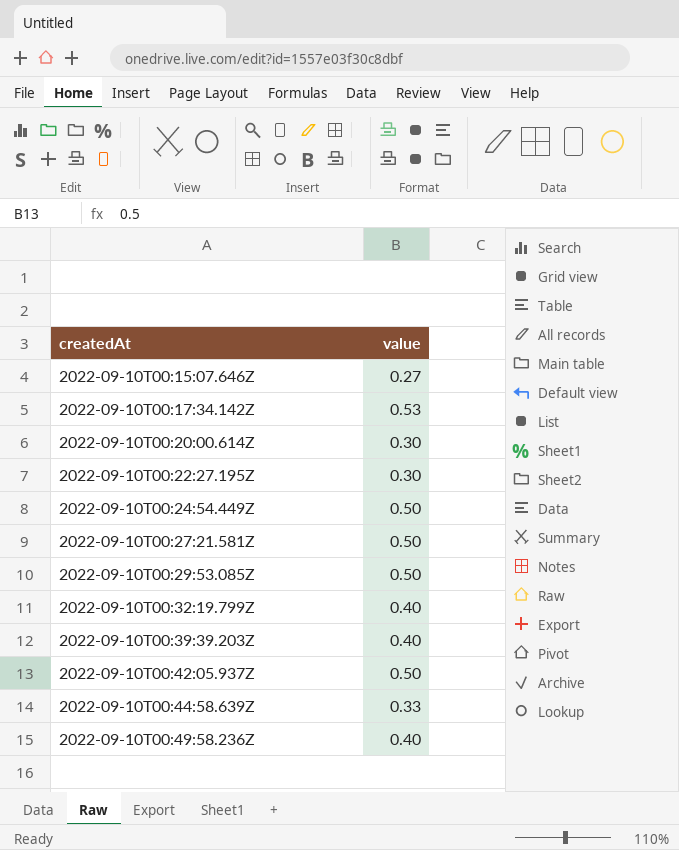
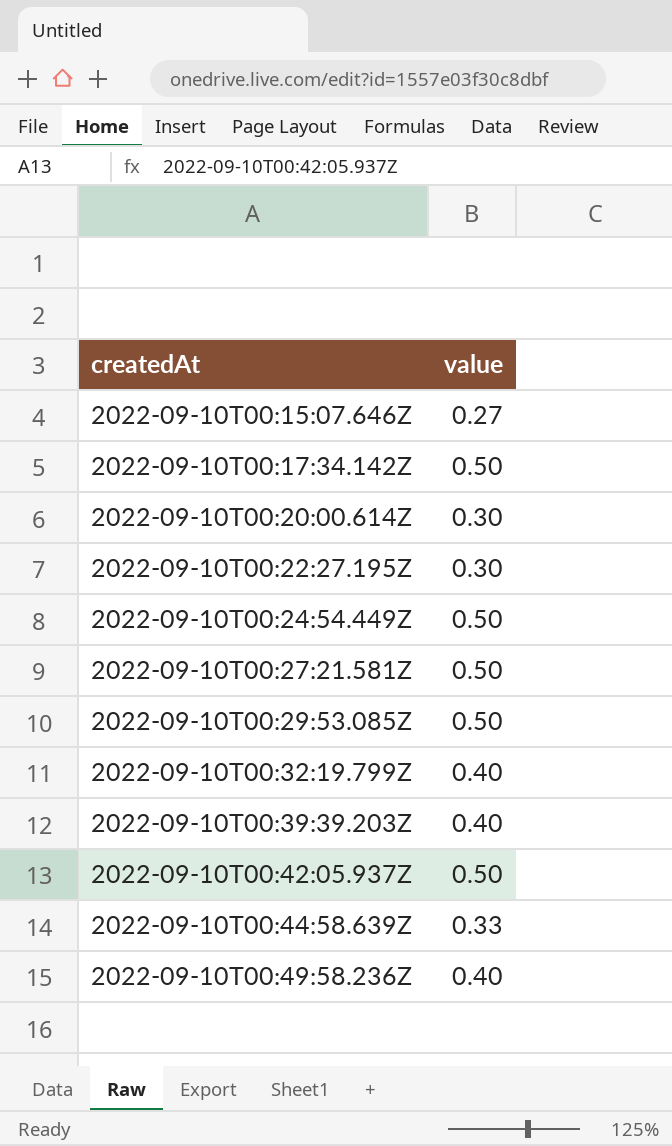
2022-09-10T00:17:34.142Z | value: 0.53 -> 0.50

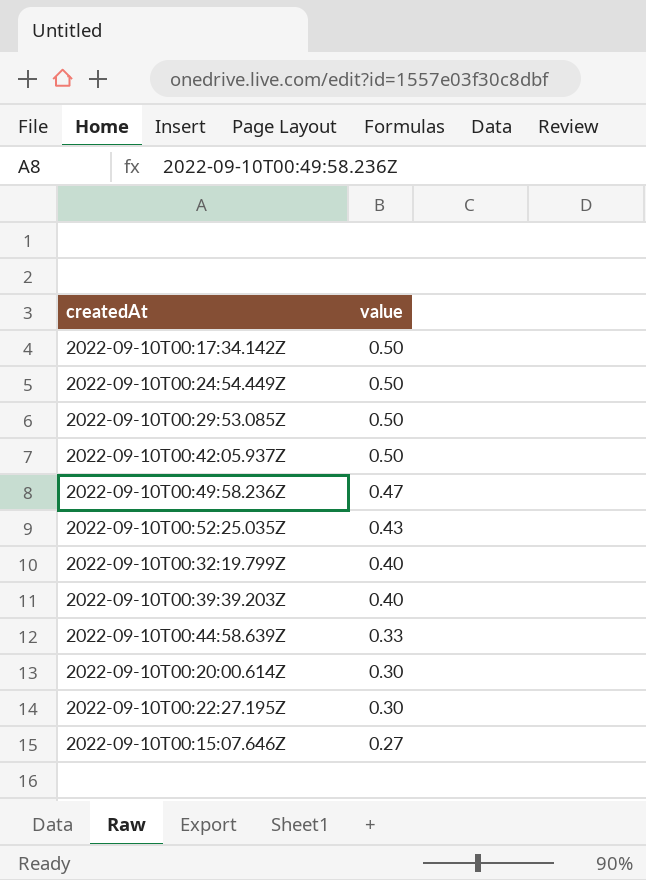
row order: createdAt ascending -> value descending
row 2022-09-10T00:27:21.581Z: 0.50 -> none
2022-09-10T00:49:58.236Z | value: 0.40 -> 0.47
row 2022-09-10T00:52:25.035Z: none -> 0.43

